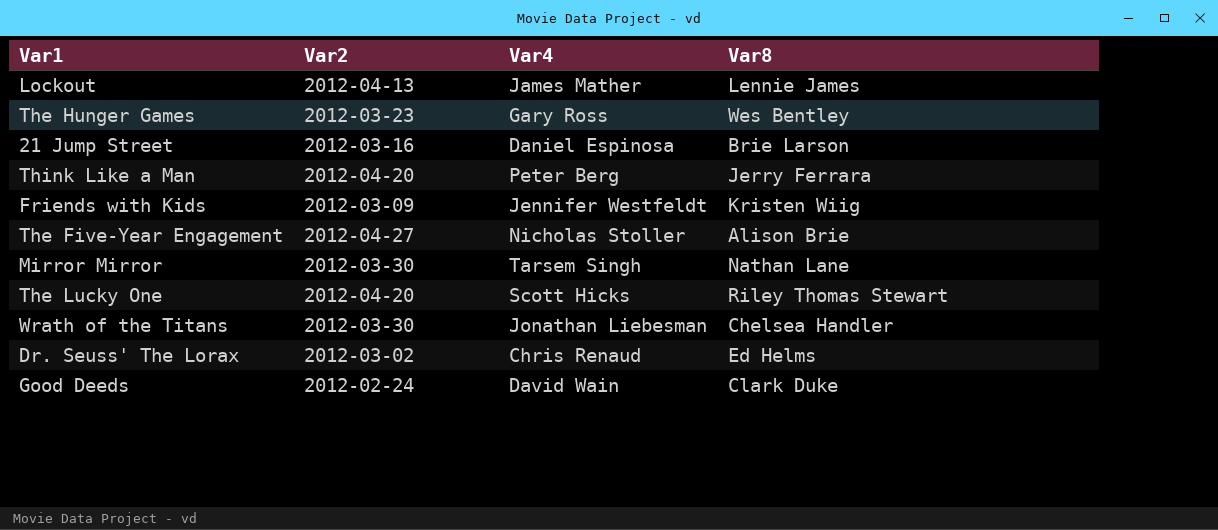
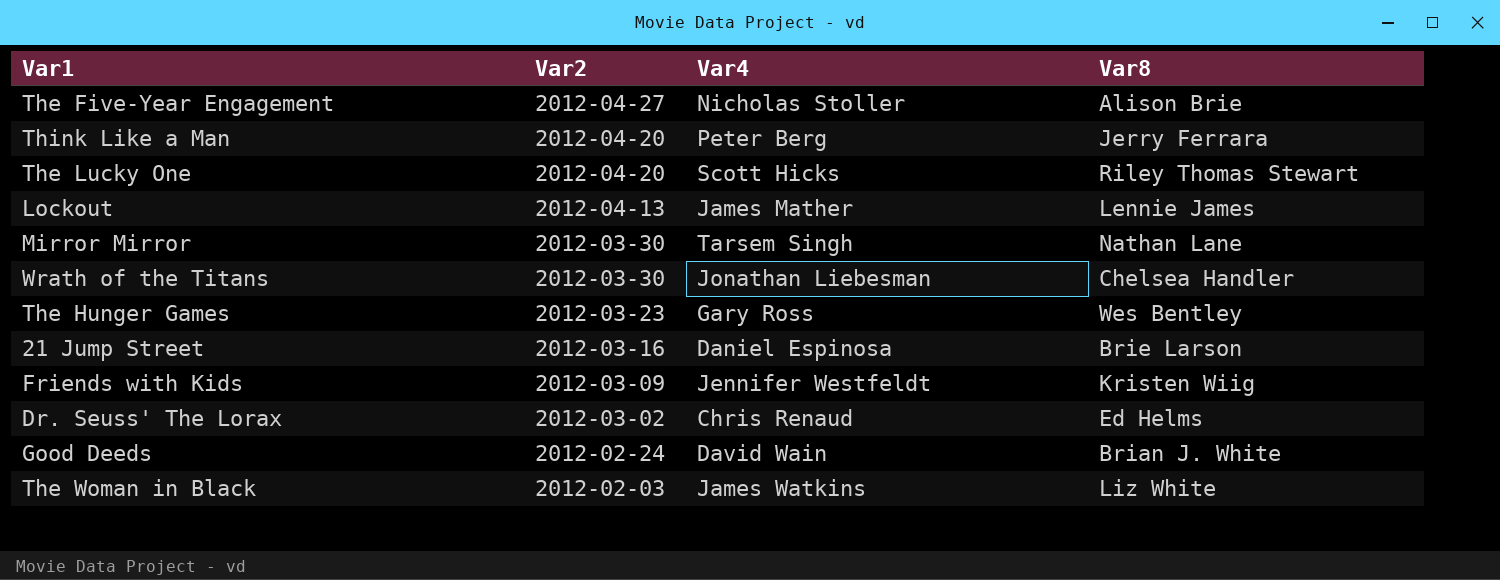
row order: none -> Var2 descending
Good Deeds | Var8: Clark Duke -> Brian J. White
row The Woman in Black: none -> 2012-02-03 | James Watkins | Liz White

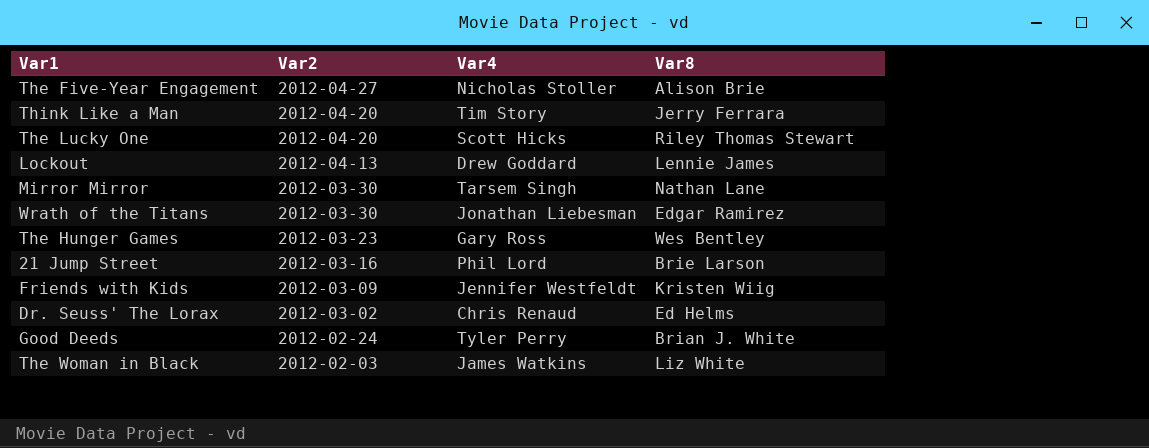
Think Like a Man | Var4: Peter Berg -> Tim Story
Lockout | Var4: James Mather -> Drew Goddard
Wrath of the Titans | Var8: Chelsea Handler -> Edgar Ramirez
21 Jump Street | Var4: Daniel Espinosa -> Phil Lord
Good Deeds | Var4: David Wain -> Tyler Perry

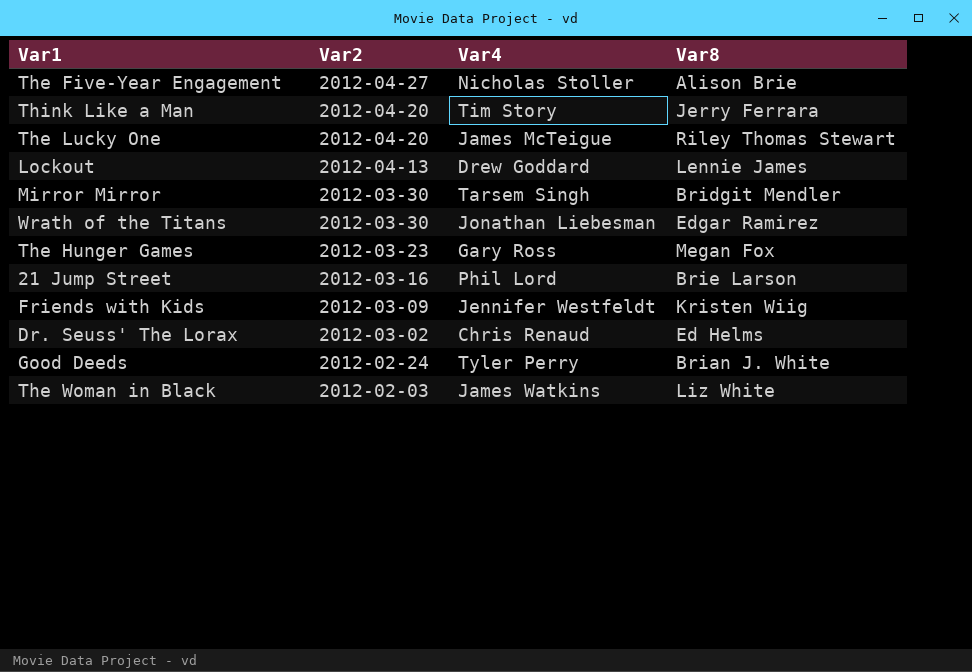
The Lucky One | Var4: Scott Hicks -> James McTeigue
Mirror Mirror | Var8: Nathan Lane -> Bridgit Mendler
The Hunger Games | Var8: Wes Bentley -> Megan Fox

